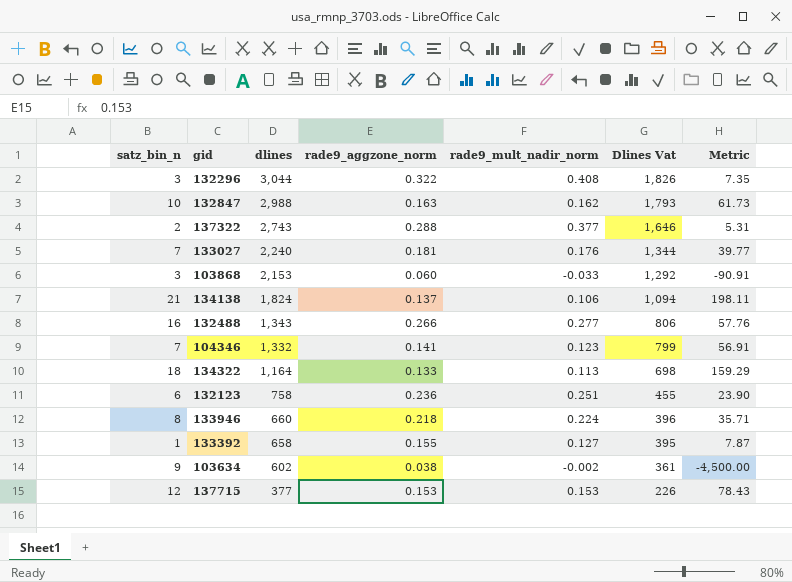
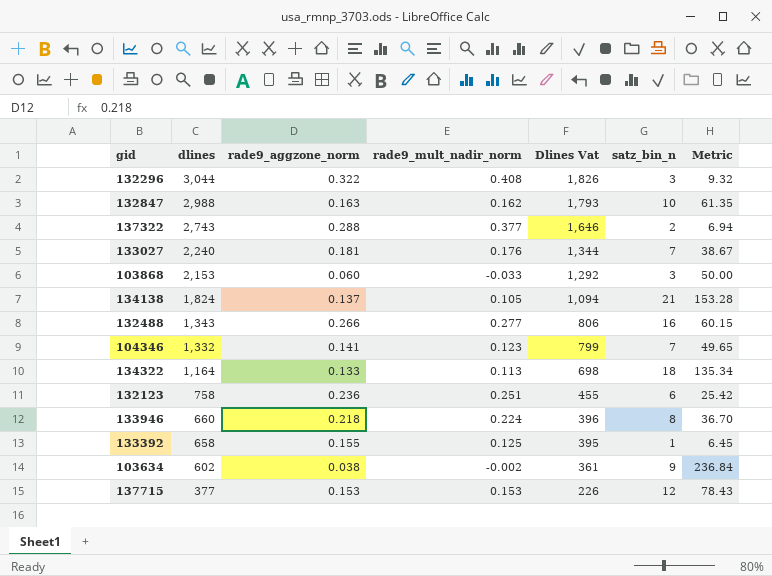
column satz_bin_n | position: 1 -> 6
column Metric | formula: [satz_bin_n] / [rade9_mult_nadir_norm] -> [satz_bin_n] / [rade9_aggzone_norm]
134138 | rade9_mult_nadir_norm: 0.106 -> 0.105
133392 | rade9_mult_nadir_norm: 0.127 -> 0.125

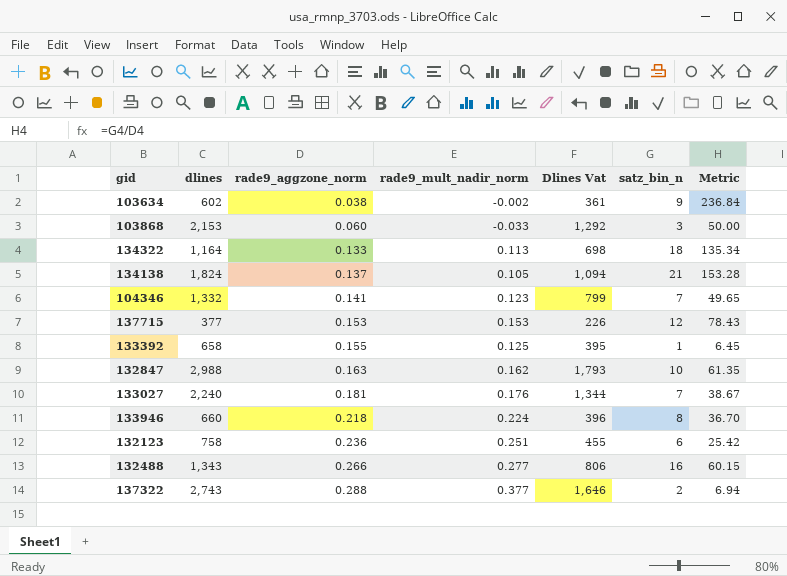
row order: dlines descending -> rade9_aggzone_norm ascending
row 132296: 3,044 | 0.322 | 0.408 | 1,826 | 3 | 9.32 -> none

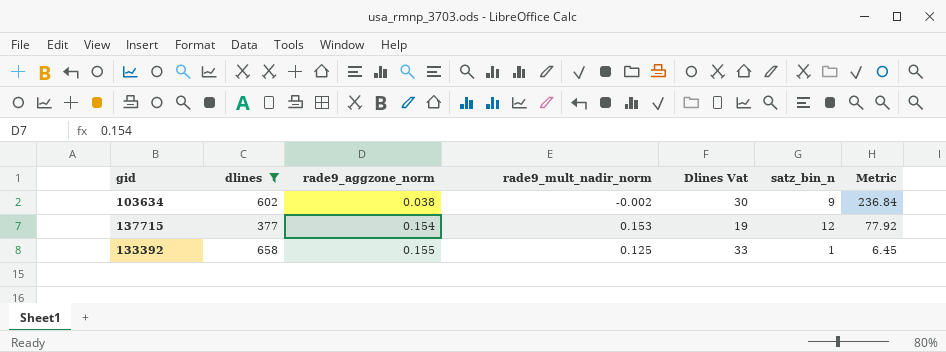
filter: none -> dlines <= 658
column Dlines Vat | formula: [dlines] * 0.6 -> [dlines] * 0.05
137715 | rade9_aggzone_norm: 0.153 -> 0.154
137715 | Metric: 78.43 -> 77.92

